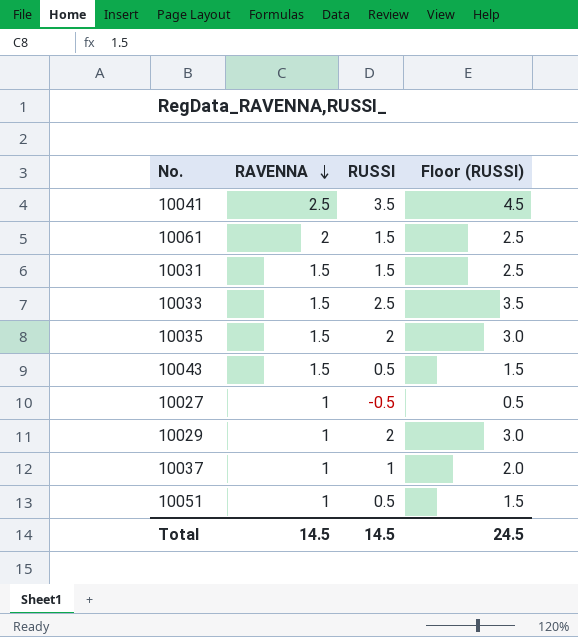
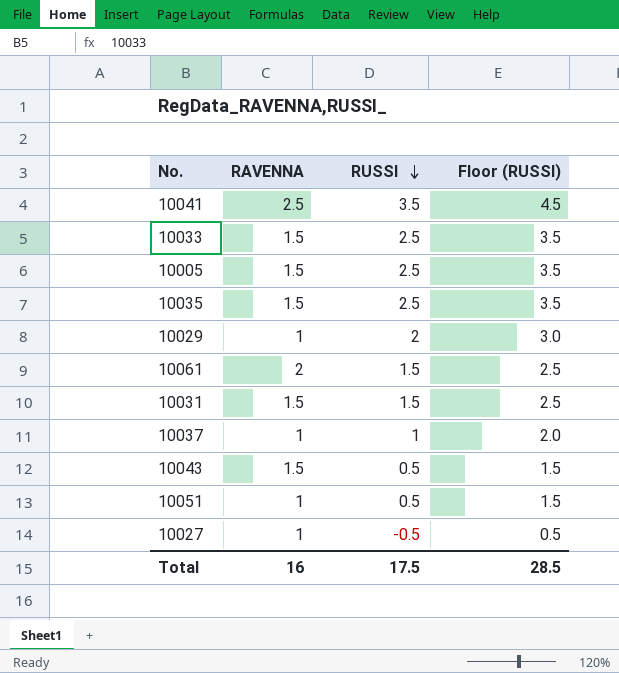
row order: RAVENNA descending -> RUSSI descending
row 10005: none -> 1.5 | 2.5 | 3.5
10035 | RUSSI: 2 -> 2.5
10035 | Floor (RUSSI): 3.0 -> 3.5
Total | RAVENNA: 14.5 -> 16
Total | RUSSI: 14.5 -> 17.5
Total | Floor (RUSSI): 24.5 -> 28.5

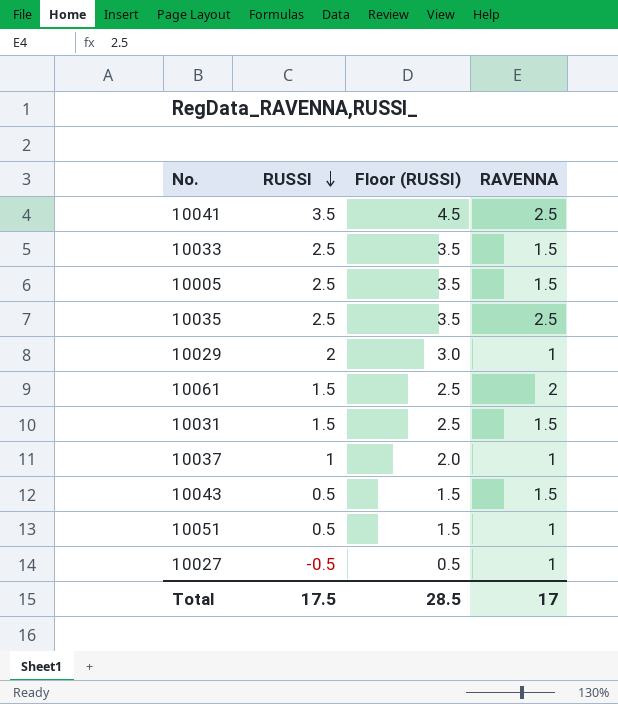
column RAVENNA | position: 2 -> 4
10035 | RAVENNA: 1.5 -> 2.5
Total | RAVENNA: 16 -> 17

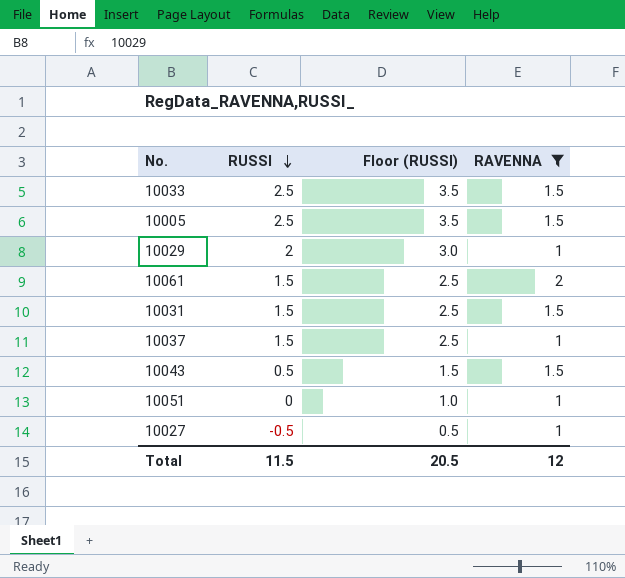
filter: none -> RAVENNA != 2.5
10037 | RUSSI: 1 -> 1.5
10037 | Floor (RUSSI): 2.0 -> 2.5
10051 | RUSSI: 0.5 -> 0
10051 | Floor (RUSSI): 1.5 -> 1.0
Total | RUSSI: 17.5 -> 11.5
Total | Floor (RUSSI): 28.5 -> 20.5
Total | RAVENNA: 17 -> 12

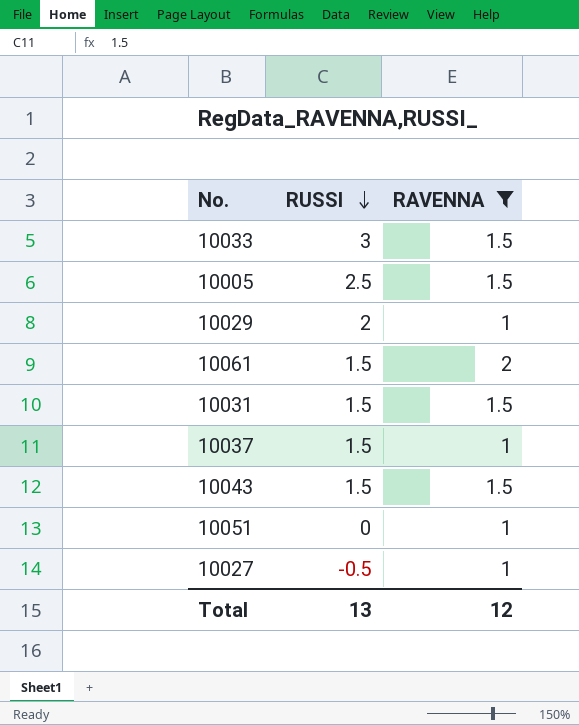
column Floor (RUSSI) | formula: [RUSSI] + 1 -> none
10033 | RUSSI: 2.5 -> 3
10043 | RUSSI: 0.5 -> 1.5
Total | RUSSI: 11.5 -> 13

